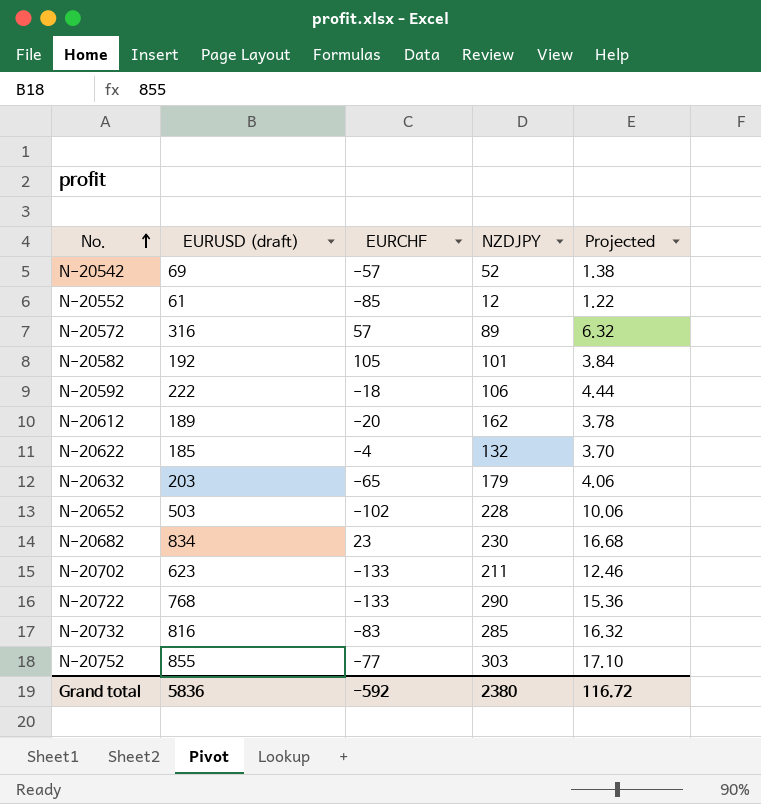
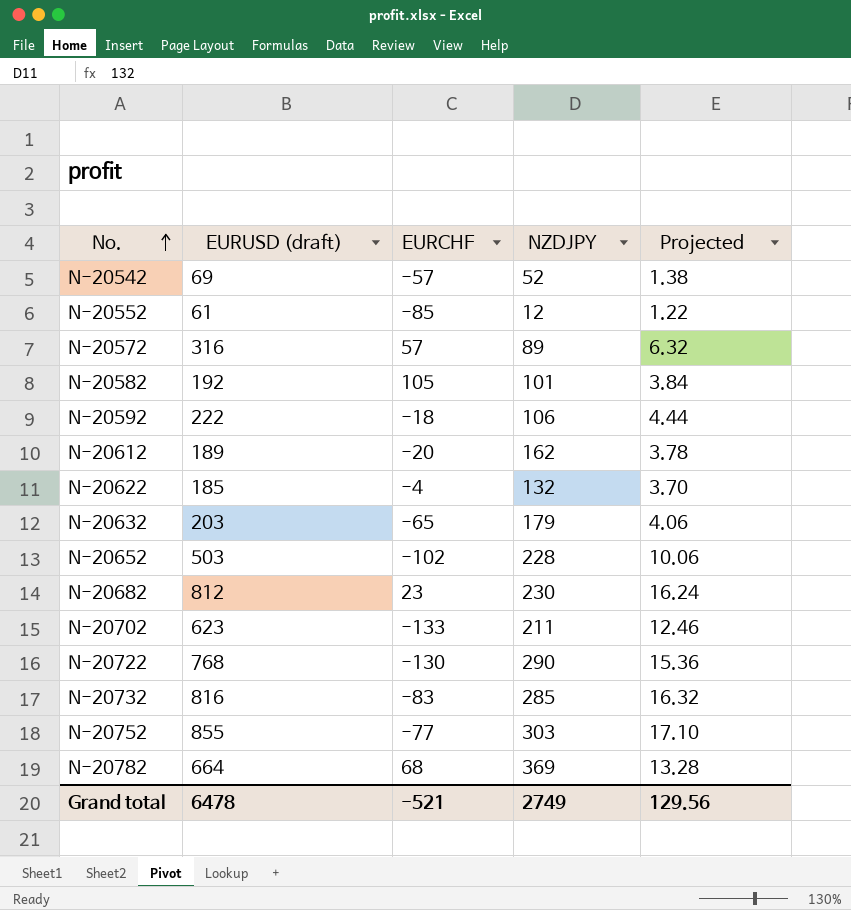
N-20682 | EURUSD (draft): 834 -> 812
N-20682 | Projected: 16.68 -> 16.24
N-20722 | EURCHF: -133 -> -130
row N-20782: none -> 664 | 68 | 369 | 13.28
Grand total | EURUSD (draft): 5836 -> 6478
Grand total | EURCHF: -592 -> -521
Grand total | NZDJPY: 2380 -> 2749
Grand total | Projected: 116.72 -> 129.56

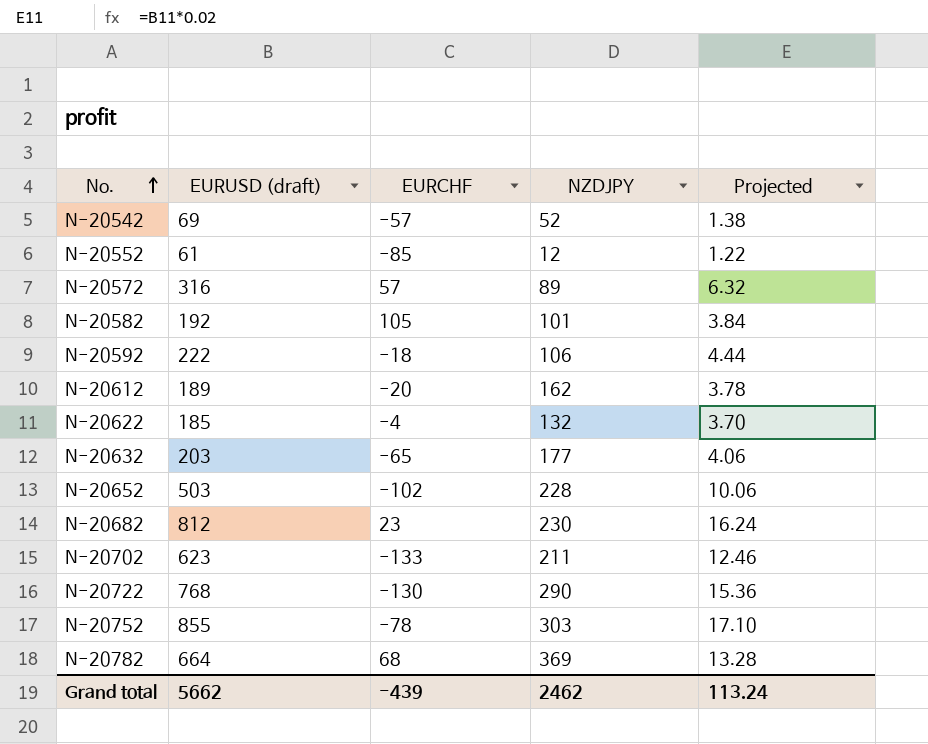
row N-20732: 816 | -83 | 285 | 16.32 -> none
N-20632 | NZDJPY: 179 -> 177
N-20752 | EURCHF: -77 -> -78
Grand total | EURUSD (draft): 6478 -> 5662
Grand total | EURCHF: -521 -> -439
Grand total | NZDJPY: 2749 -> 2462
Grand total | Projected: 129.56 -> 113.24

